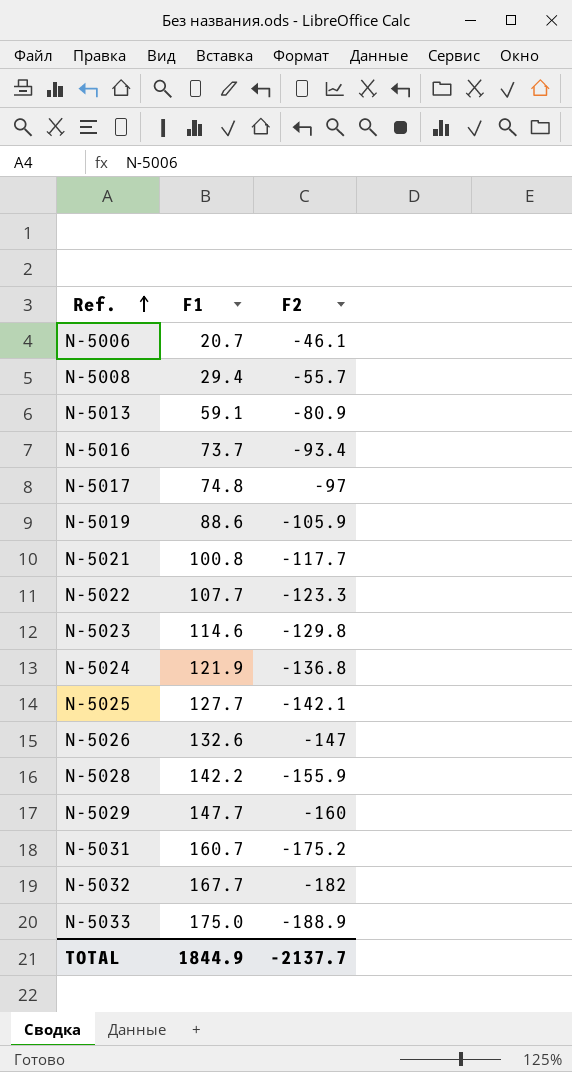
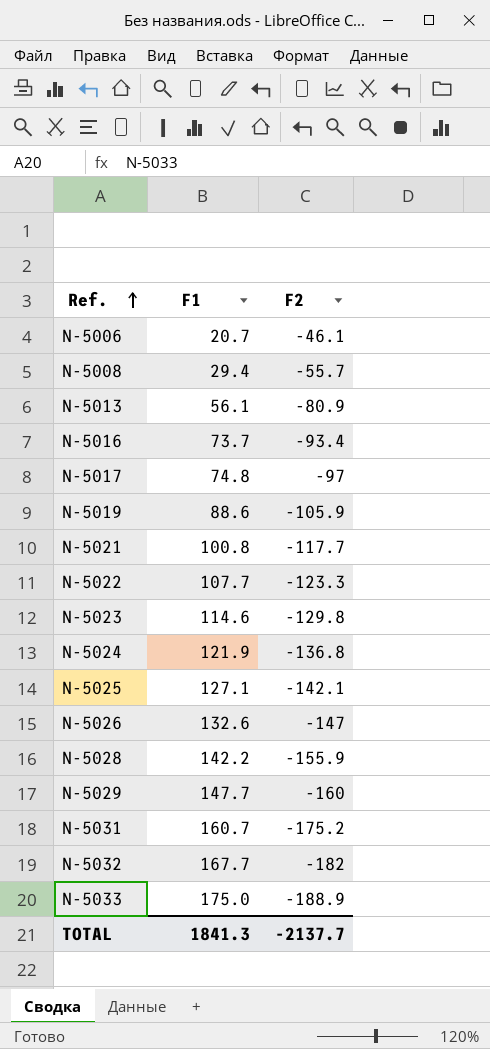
N-5013 | F1: 59.1 -> 56.1
N-5025 | F1: 127.7 -> 127.1
TOTAL | F1: 1844.9 -> 1841.3

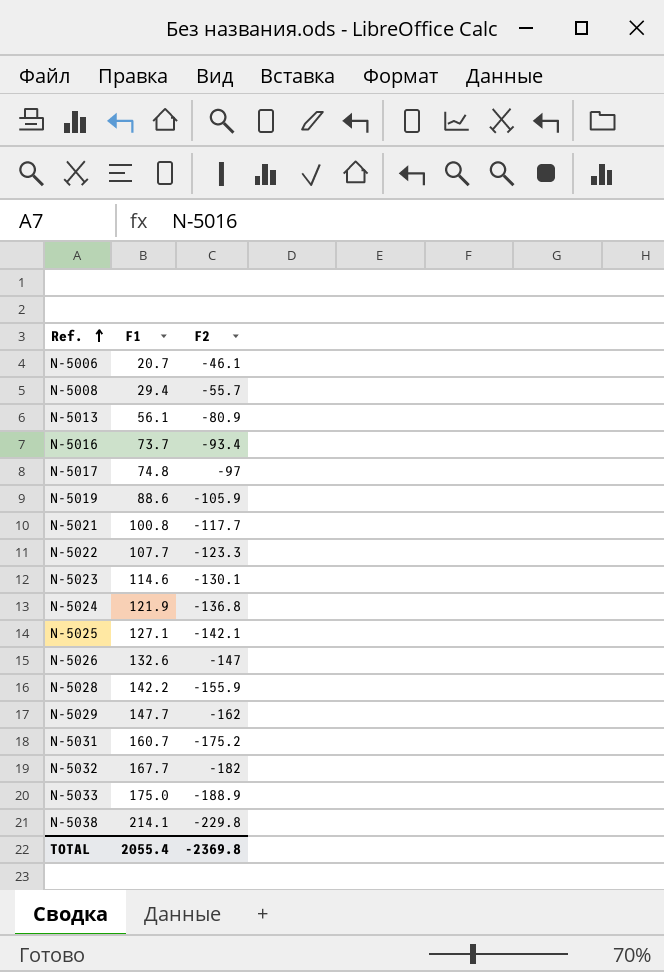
N-5023 | F2: -129.8 -> -130.1
N-5029 | F2: -160 -> -162
row N-5038: none -> 214.1 | -229.8
TOTAL | F1: 1841.3 -> 2055.4
TOTAL | F2: -2137.7 -> -2369.8

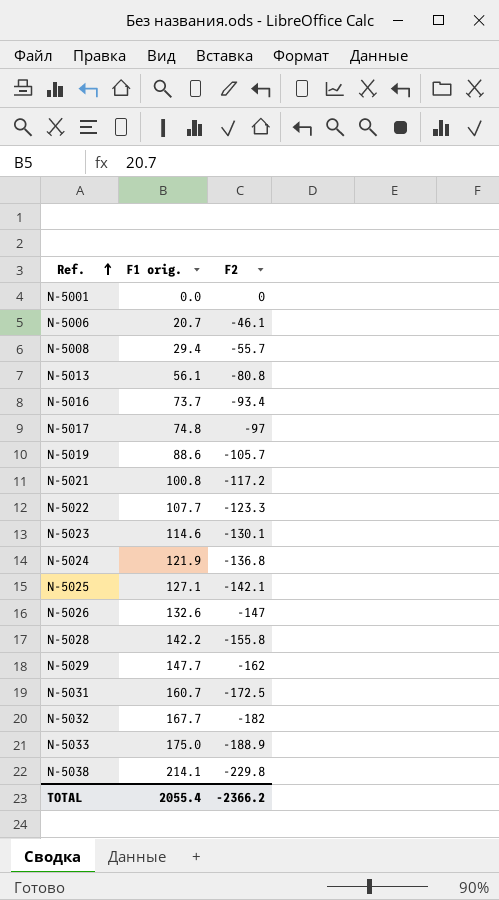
column name: F1 -> F1 orig.
row N-5001: none -> 0.0 | 0
N-5013 | F2: -80.9 -> -80.8
N-5019 | F2: -105.9 -> -105.7
N-5021 | F2: -117.7 -> -117.2
N-5028 | F2: -155.9 -> -155.8
N-5031 | F2: -175.2 -> -172.5
TOTAL | F2: -2369.8 -> -2366.2

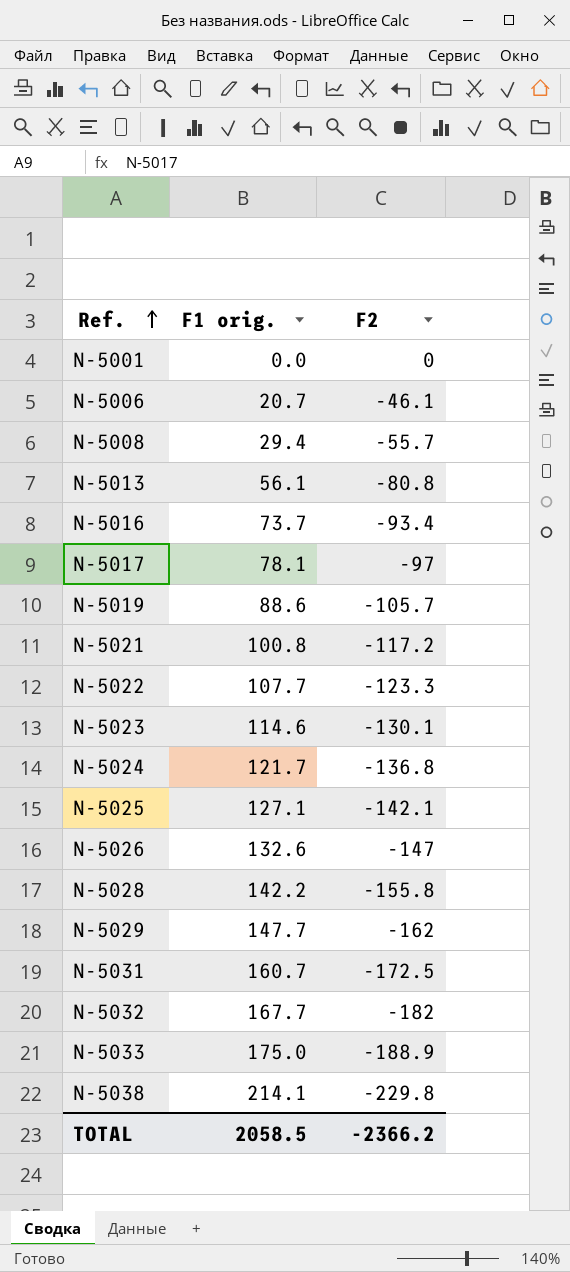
N-5017 | F1 orig.: 74.8 -> 78.1
N-5024 | F1 orig.: 121.9 -> 121.7
TOTAL | F1 orig.: 2055.4 -> 2058.5

